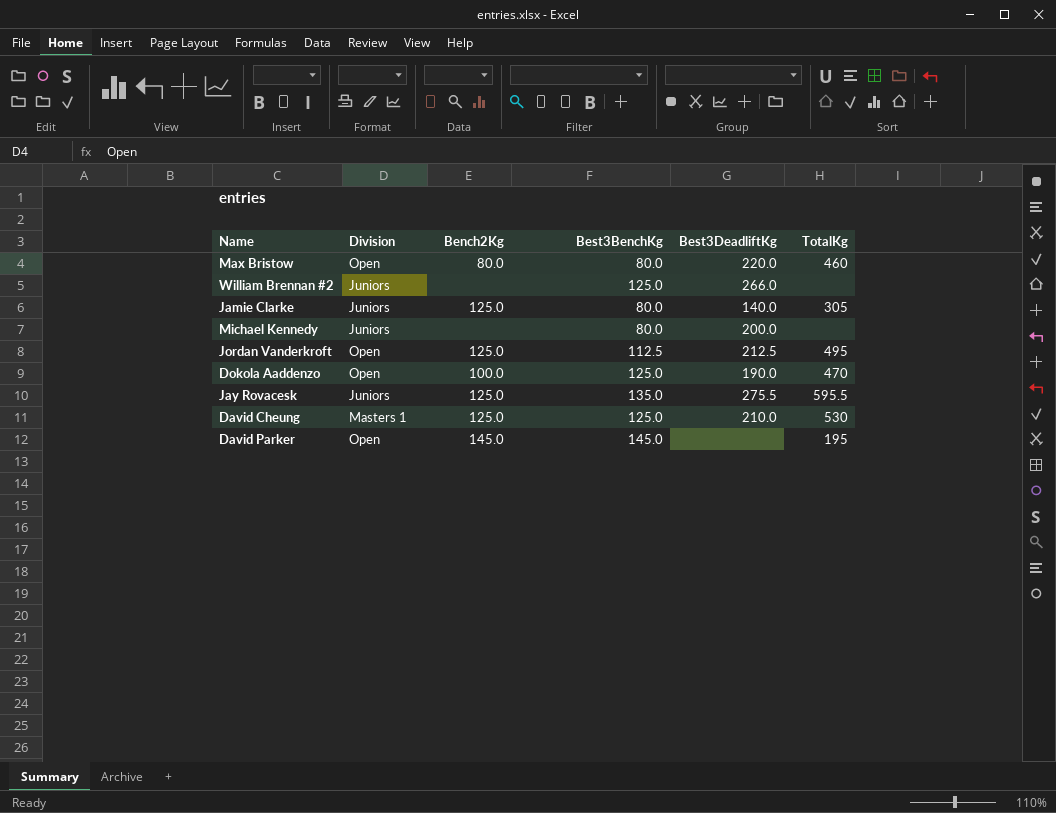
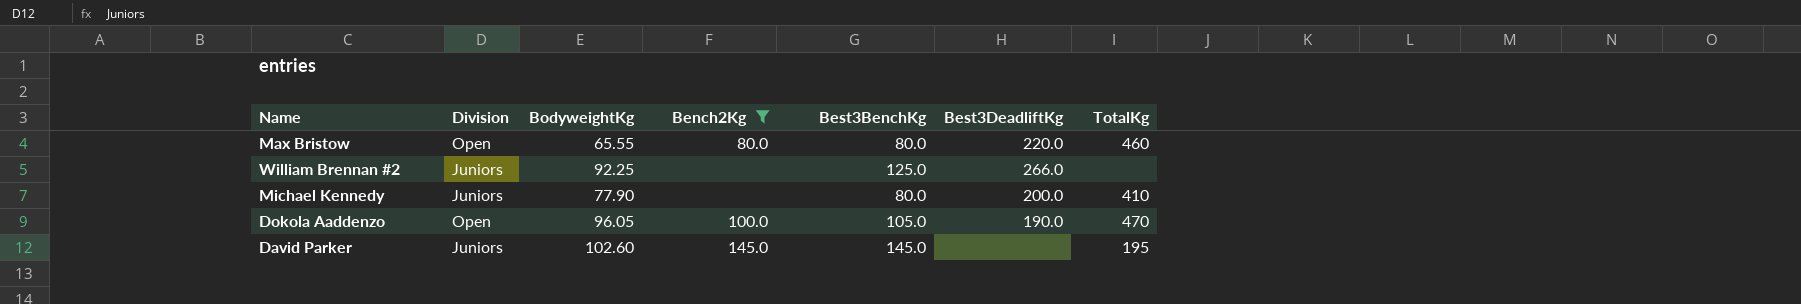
filter: none -> Bench2Kg != 125.0
column BodyweightKg | position: none -> 3
Michael Kennedy | TotalKg: none -> 410
Dokola Aaddenzo | Best3BenchKg: 125.0 -> 105.0
David Parker | Division: Open -> Juniors

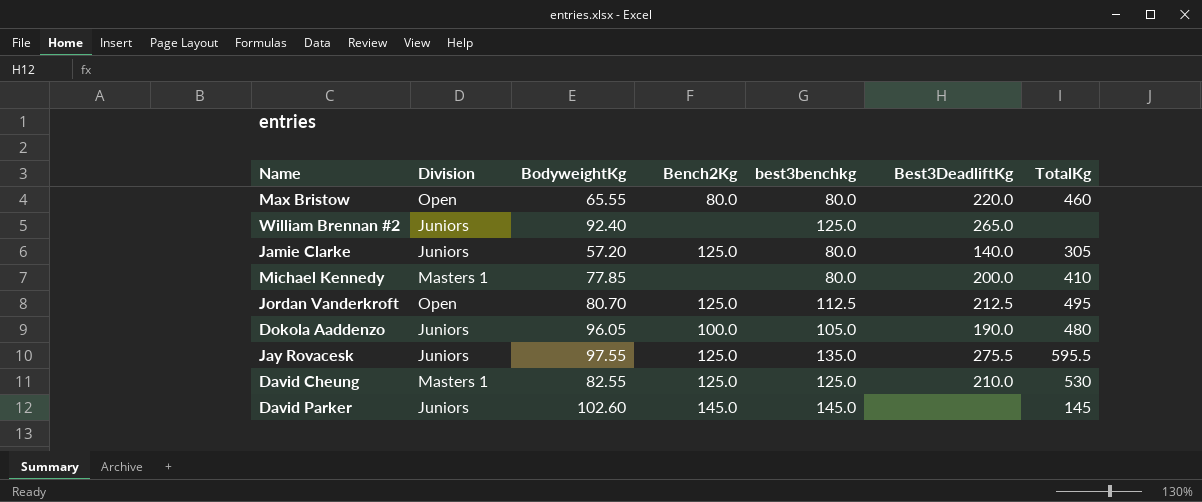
filter: Bench2Kg != 125.0 -> none
column name: Best3BenchKg -> best3benchkg
William Brennan #2 | BodyweightKg: 92.25 -> 92.40
William Brennan #2 | Best3DeadliftKg: 266.0 -> 265.0
Michael Kennedy | Division: Juniors -> Masters 1
Michael Kennedy | BodyweightKg: 77.90 -> 77.85
Dokola Aaddenzo | Division: Open -> Juniors
Dokola Aaddenzo | TotalKg: 470 -> 480
David Parker | TotalKg: 195 -> 145

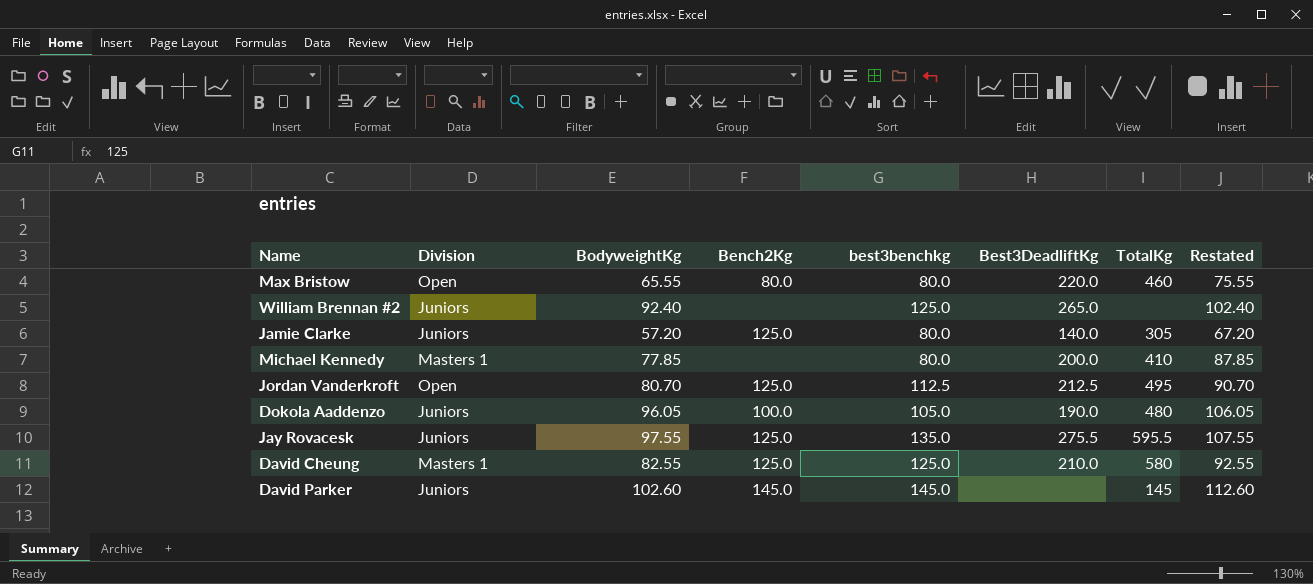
column Restated | formula: none -> [BodyweightKg] + 10
David Cheung | TotalKg: 530 -> 580

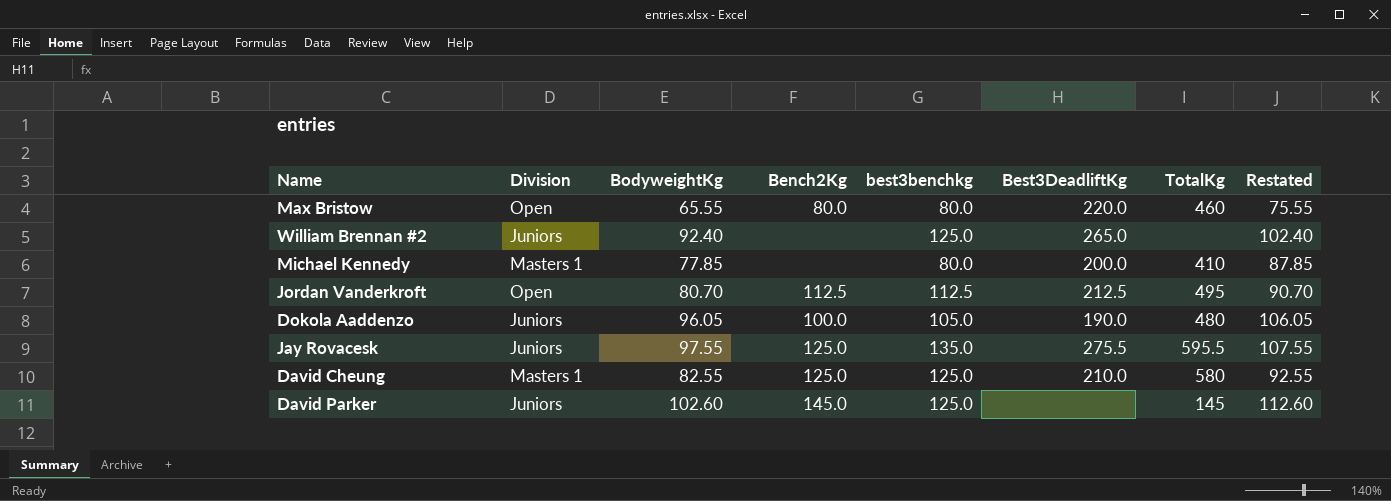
row Jamie Clarke: Juniors | 57.20 | 125.0 | 80.0 | 140.0 | 305 | 67.20 -> none
Jordan Vanderkroft | Bench2Kg: 125.0 -> 112.5
David Parker | best3benchkg: 145.0 -> 125.0

